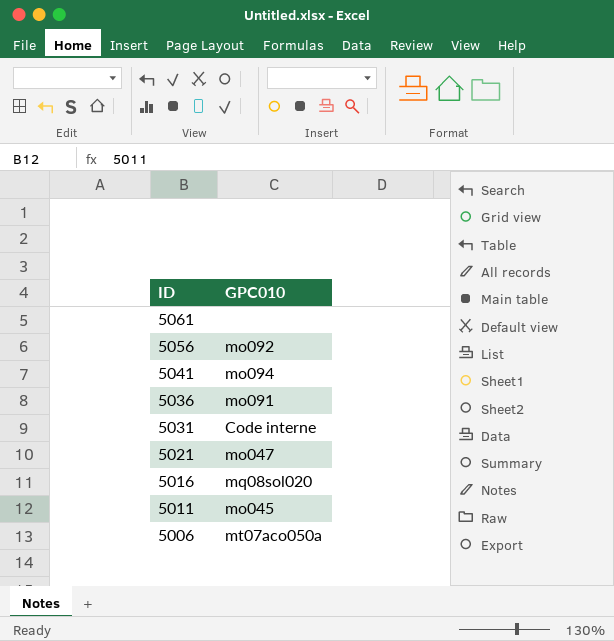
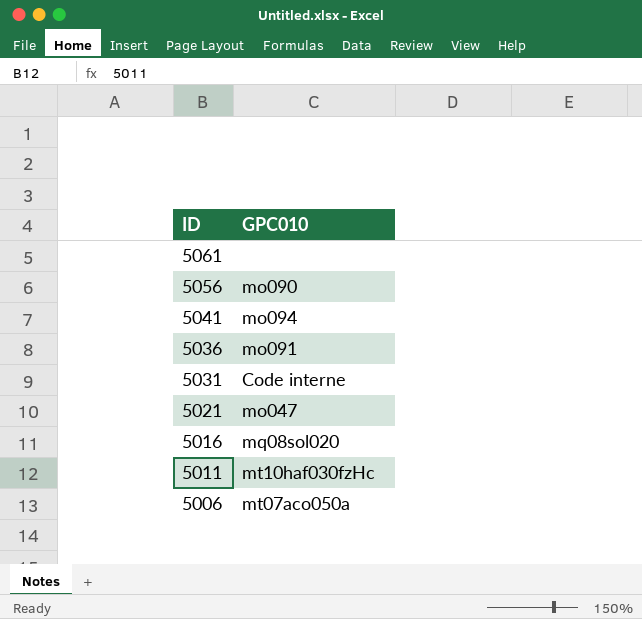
5056 | GPC010: mo092 -> mo090
5011 | GPC010: mo045 -> mt10haf030fzHc

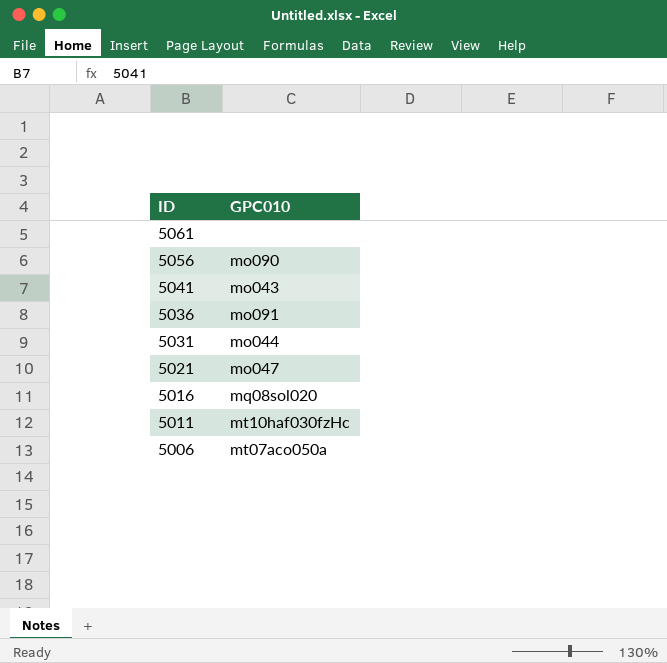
5041 | GPC010: mo094 -> mo043
5031 | GPC010: Code interne -> mo044

